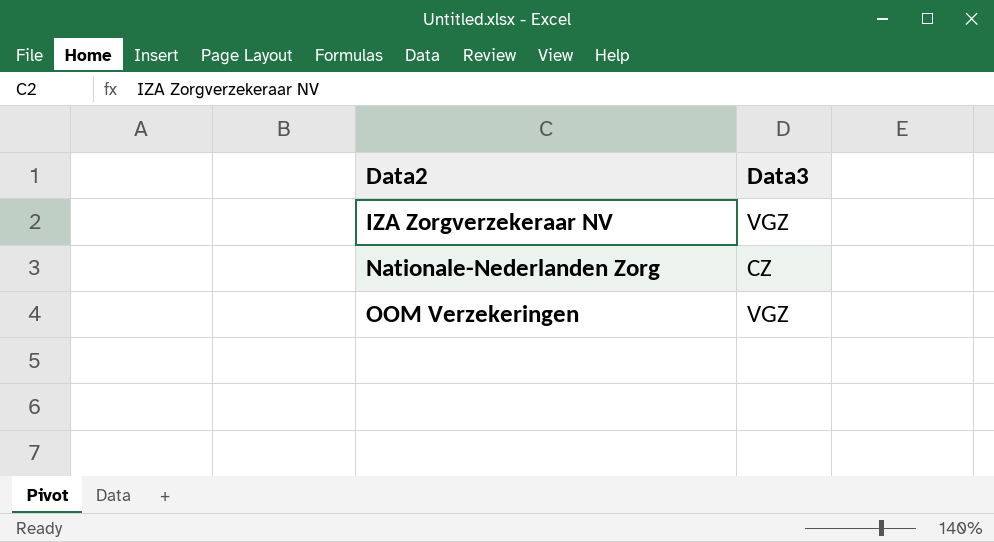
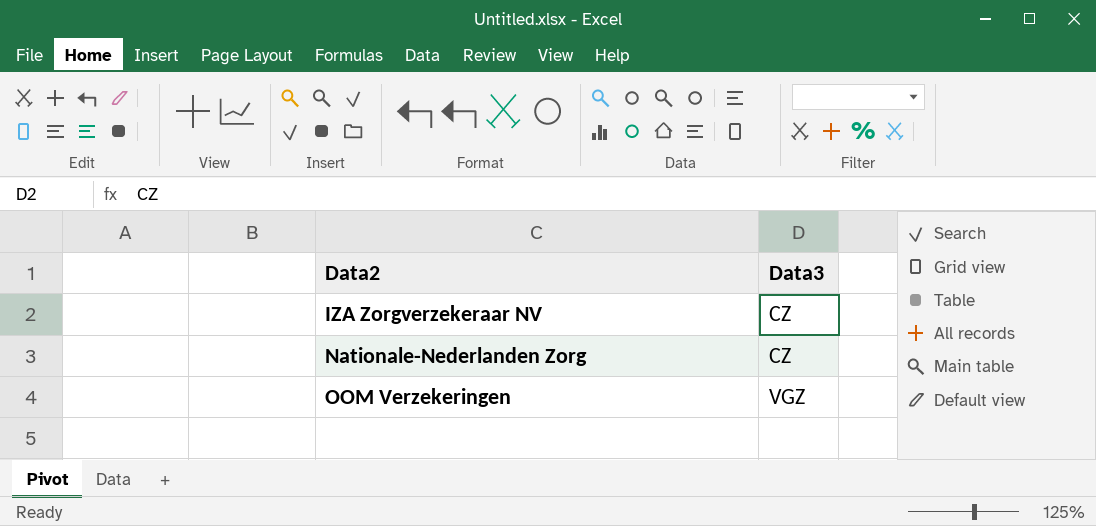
IZA Zorgverzekeraar NV | Data3: VGZ -> CZ

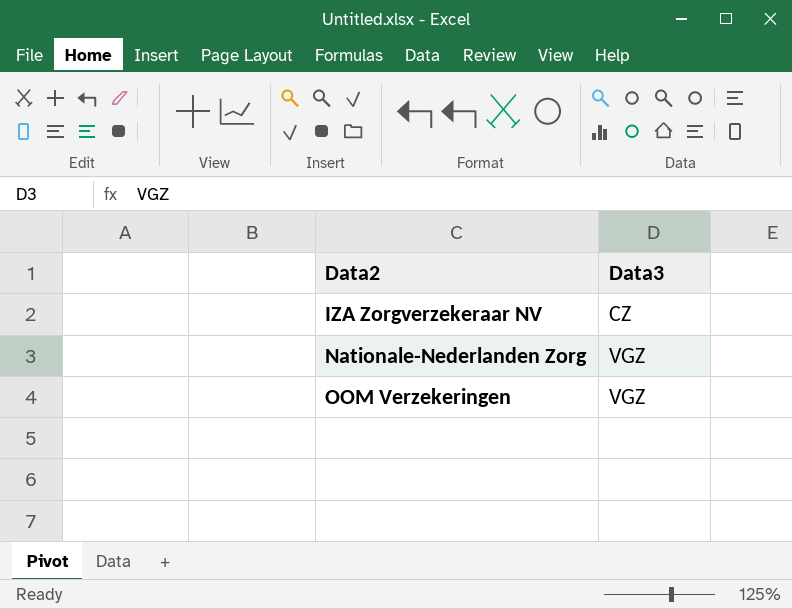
Nationale-Nederlanden Zorg | Data3: CZ -> VGZ

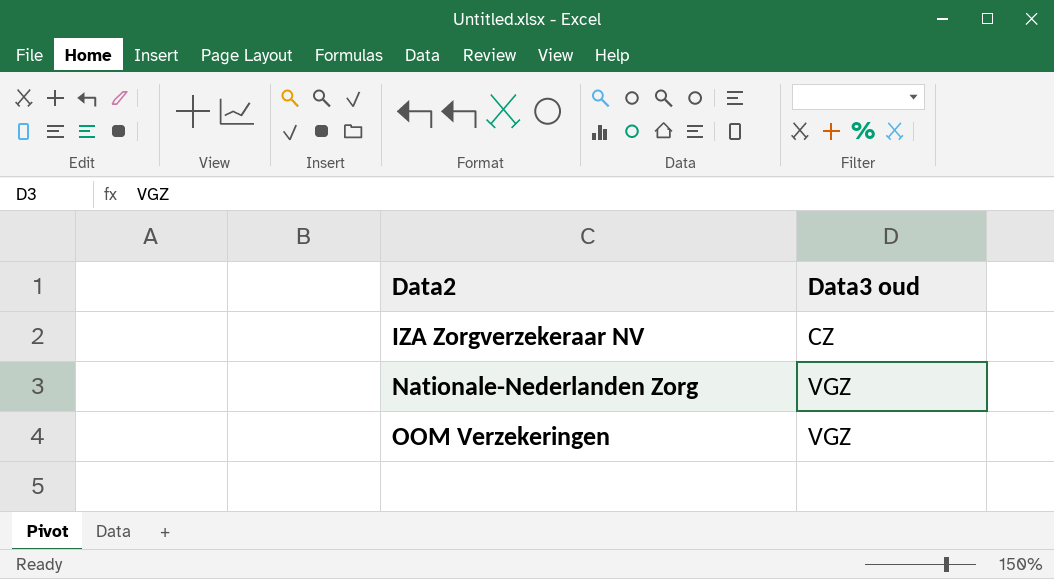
column name: Data3 -> Data3 oud

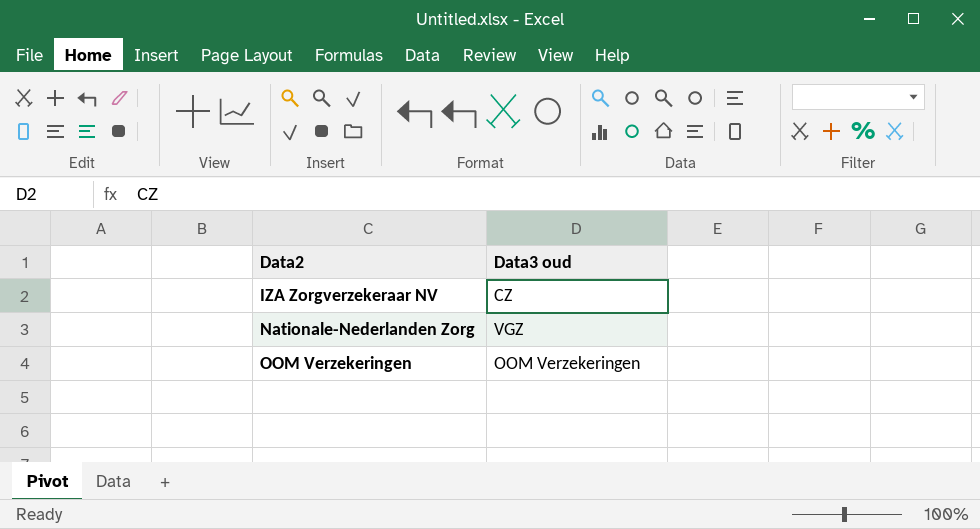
OOM Verzekeringen | Data3 oud: VGZ -> OOM Verzekeringen

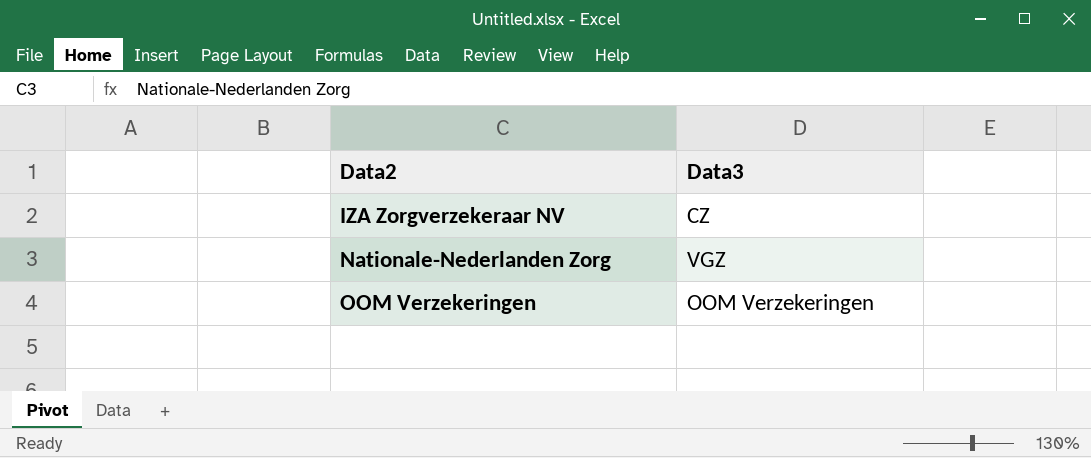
column name: Data3 oud -> Data3

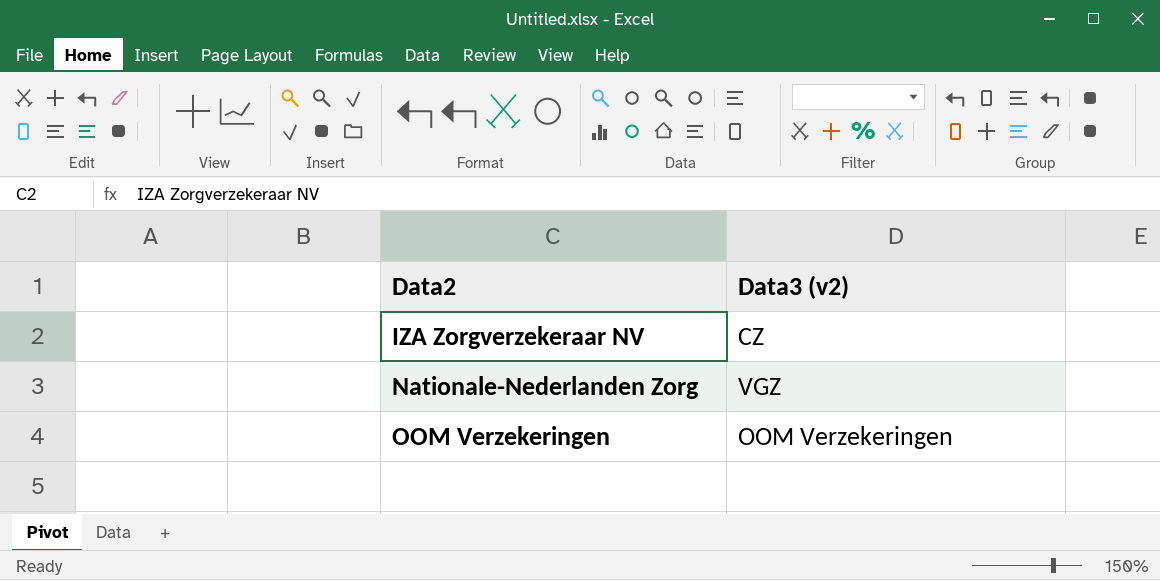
column name: Data3 -> Data3 (v2)

